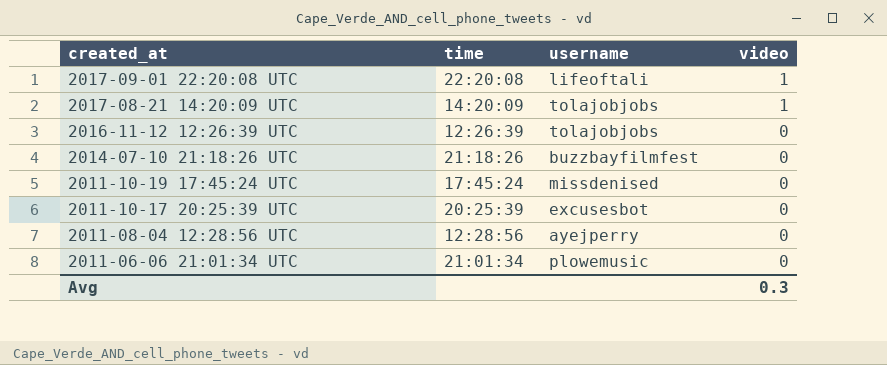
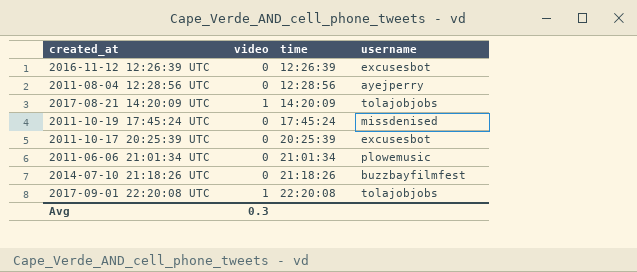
row order: created_at descending -> time ascending
column video | position: 4 -> 2
2016-11-12 12:26:39 UTC | username: tolajobjobs -> excusesbot
2017-09-01 22:20:08 UTC | username: lifeoftali -> tolajobjobs

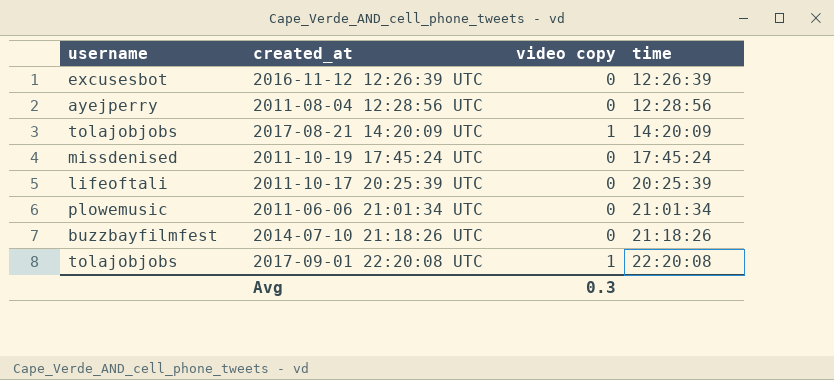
column username | position: 4 -> 1
column name: video -> video copy
2011-10-17 20:25:39 UTC | username: excusesbot -> lifeoftali

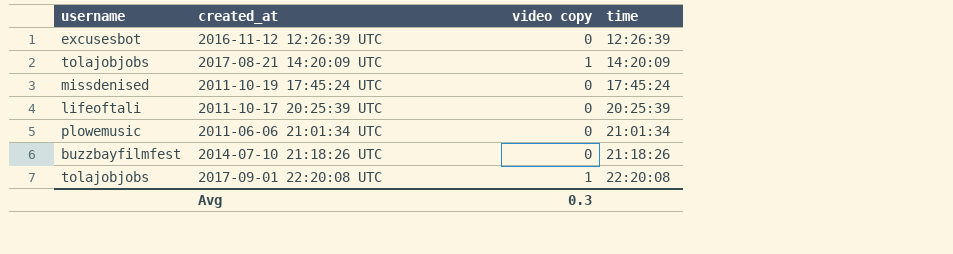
row 2011-08-04 12:28:56 UTC: ayejperry | 0 | 12:28:56 -> none

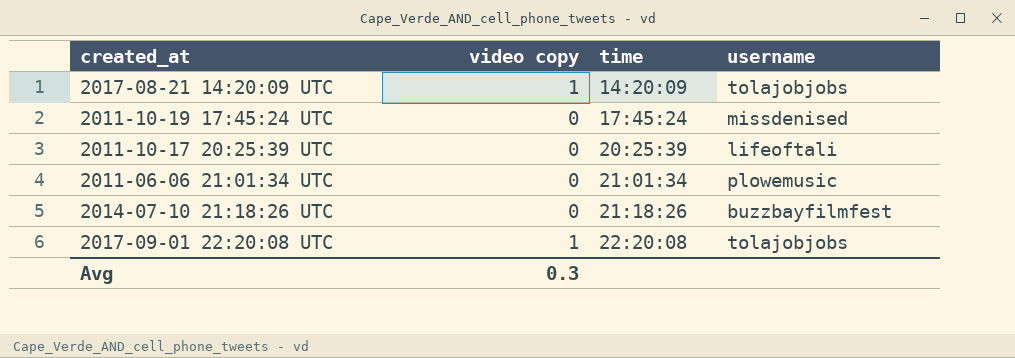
column username | position: 1 -> 4
row 2016-11-12 12:26:39 UTC: excusesbot | 0 | 12:26:39 -> none

